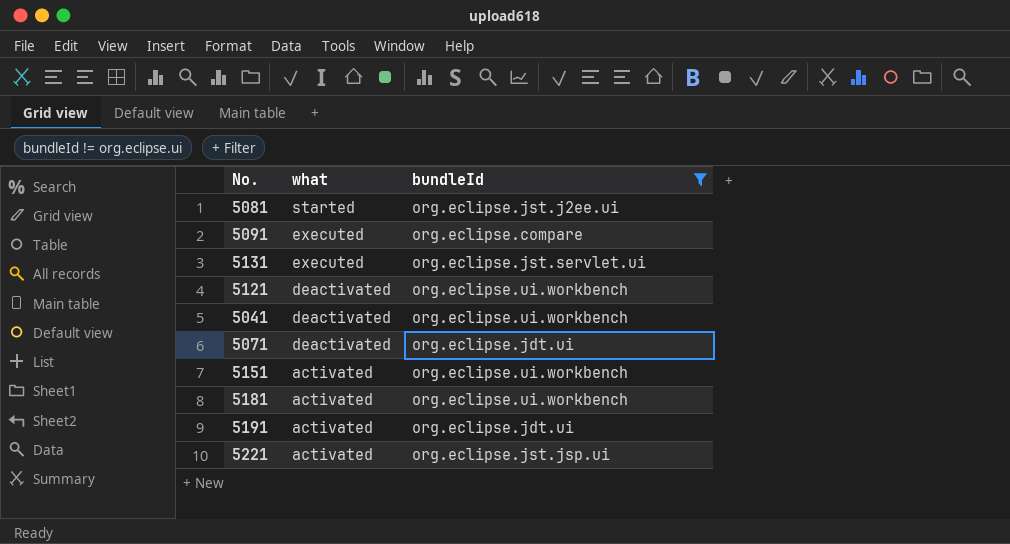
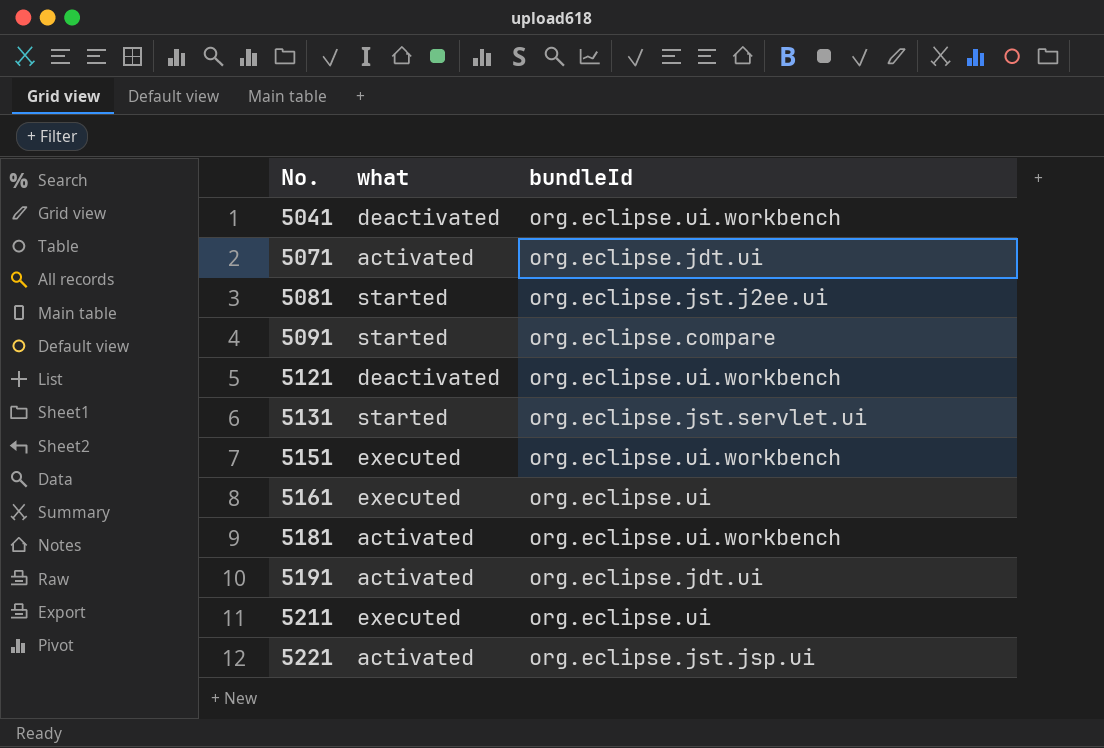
filter: bundleId != org.eclipse.ui -> none
row order: what descending -> No. ascending
5071 | what: deactivated -> activated
5091 | what: executed -> started
5131 | what: executed -> started
5151 | what: activated -> executed

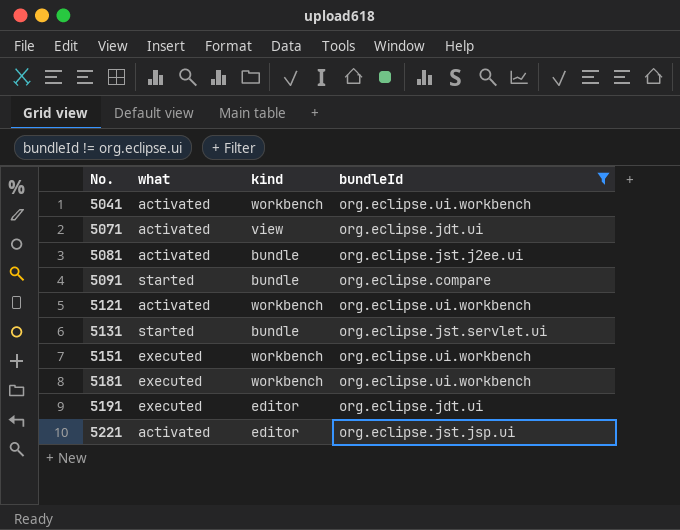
filter: none -> bundleId != org.eclipse.ui
column kind | position: none -> 3
5041 | what: deactivated -> activated
5081 | what: started -> activated
5121 | what: deactivated -> activated
5181 | what: activated -> executed
5191 | what: activated -> executed

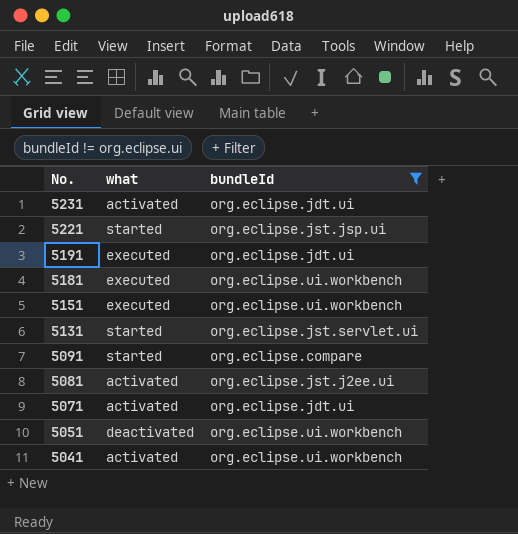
row order: No. ascending -> No. descending
column kind | position: 3 -> none
row 5121: activated | workbench | org.eclipse.ui.workbench -> none
row 5231: none -> activated | org.eclipse.jdt.ui
5221 | what: activated -> started
row 5051: none -> deactivated | org.eclipse.ui.workbench

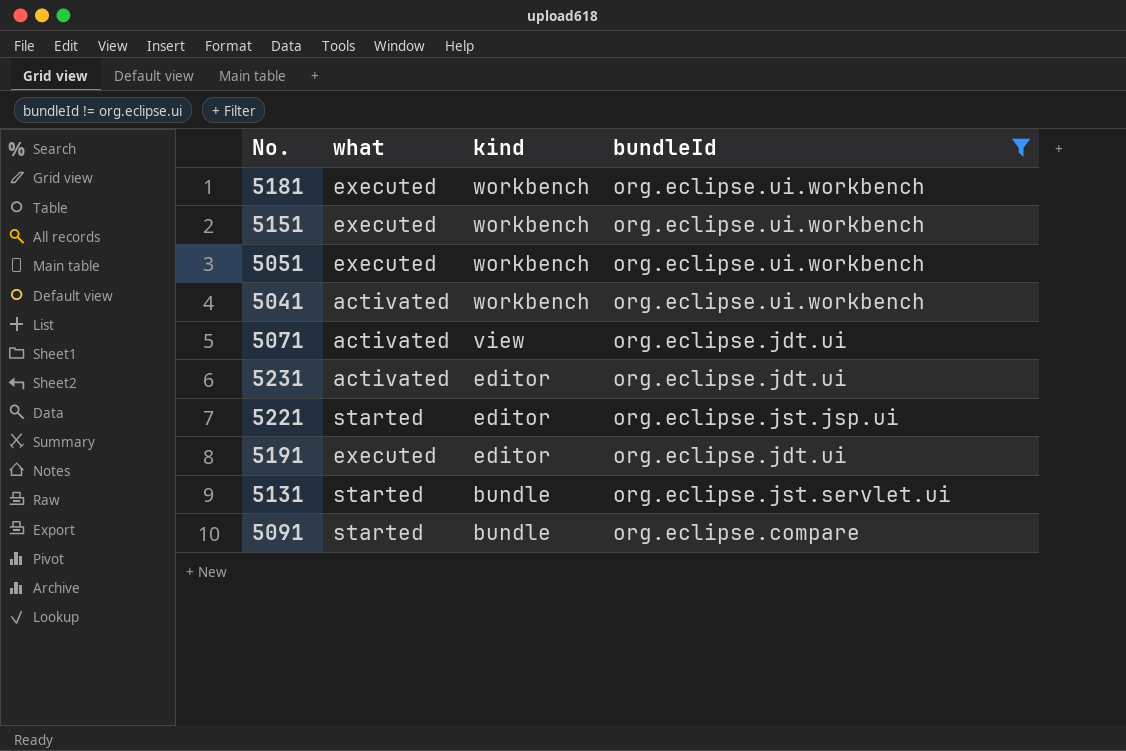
row order: No. descending -> kind descending
column kind | position: none -> 3
row 5081: activated | org.eclipse.jst.j2ee.ui -> none
5051 | what: deactivated -> executed

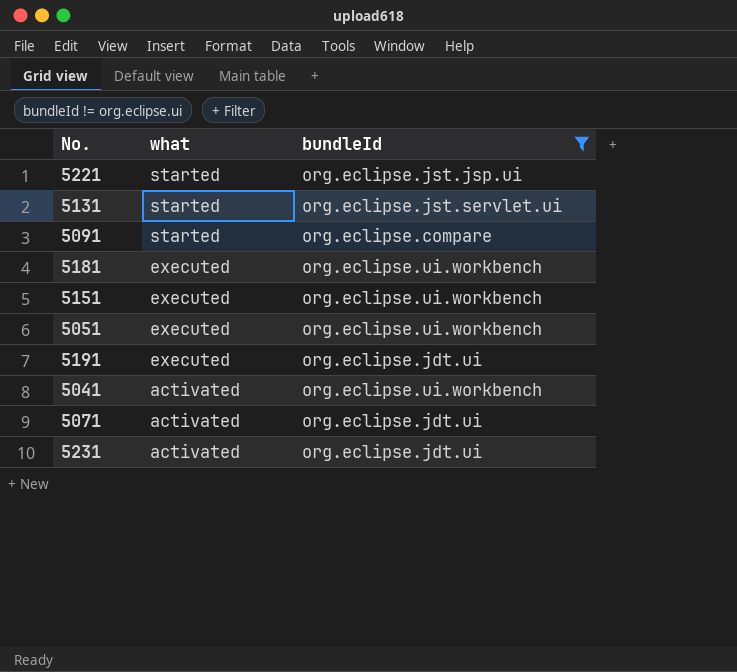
row order: kind descending -> what descending
column kind | position: 3 -> none

